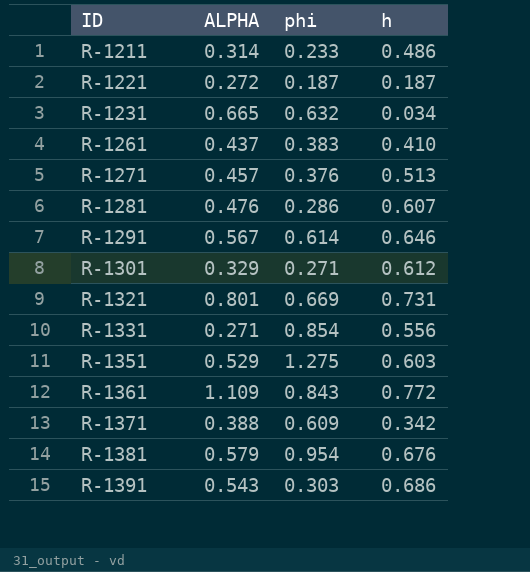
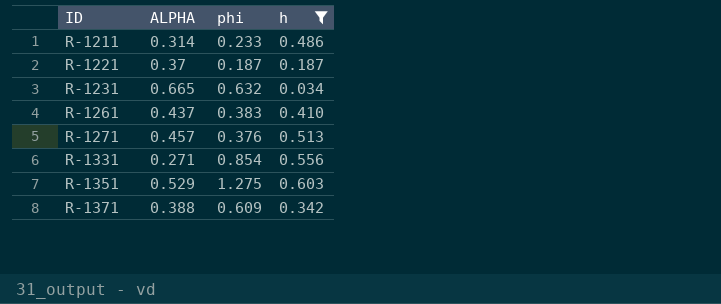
filter: none -> h <= 0.603
R-1221 | ALPHA: 0.272 -> 0.37

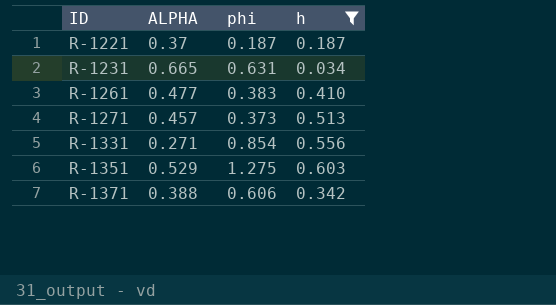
row R-1211: 0.314 | 0.233 | 0.486 -> none
R-1231 | phi: 0.632 -> 0.631
R-1261 | ALPHA: 0.437 -> 0.477
R-1271 | phi: 0.376 -> 0.373
R-1371 | phi: 0.609 -> 0.606

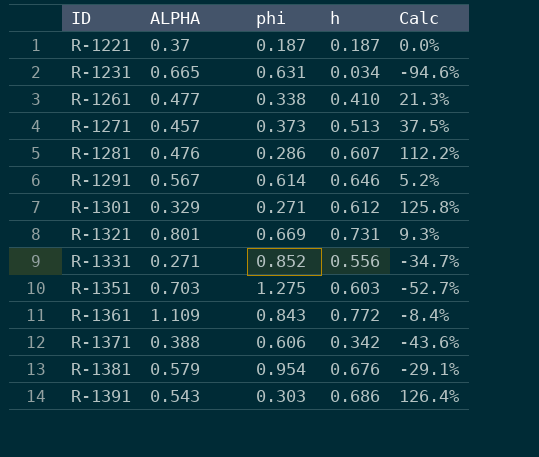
filter: h <= 0.603 -> none
column Calc | formula: none -> ([h] - [phi]) / [phi]
R-1261 | phi: 0.383 -> 0.338
R-1331 | phi: 0.854 -> 0.852
R-1351 | ALPHA: 0.529 -> 0.703

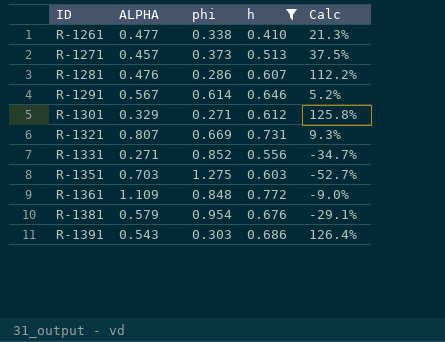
filter: none -> h >= 0.410
R-1321 | ALPHA: 0.801 -> 0.807
R-1361 | phi: 0.843 -> 0.848
R-1361 | Calc: -8.4% -> -9.0%

